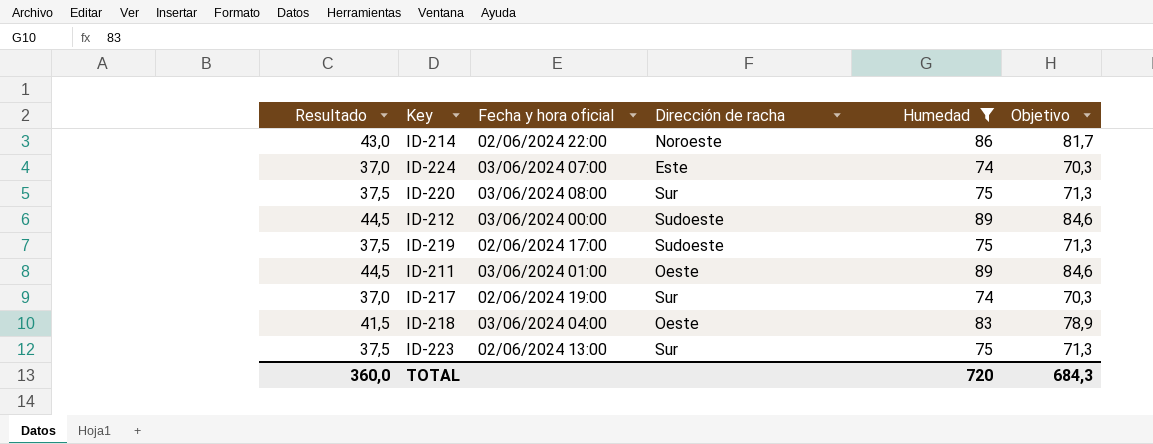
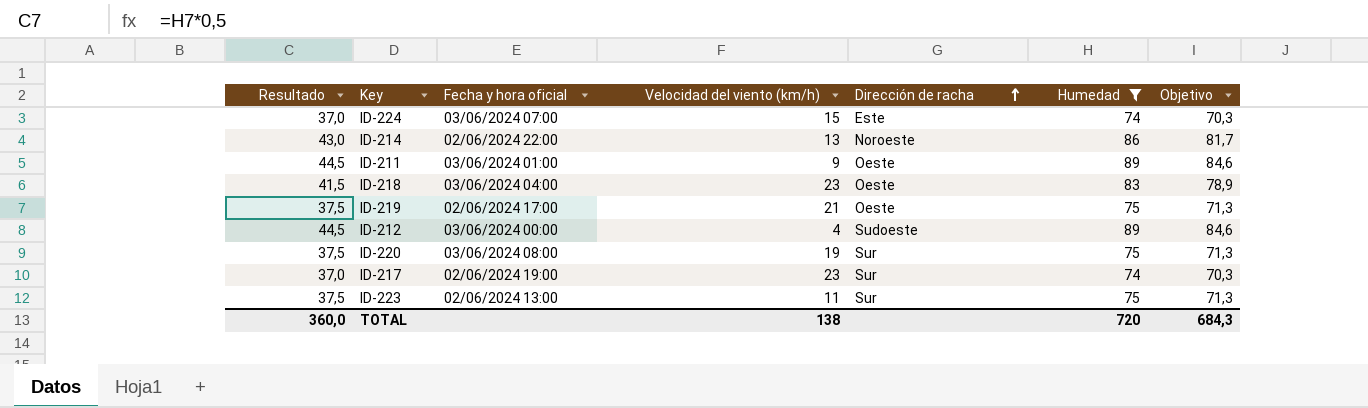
row order: none -> Dirección de racha ascending
column Velocidad del viento (km/h) | position: none -> 4
ID-219 | Dirección de racha: Sudoeste -> Oeste

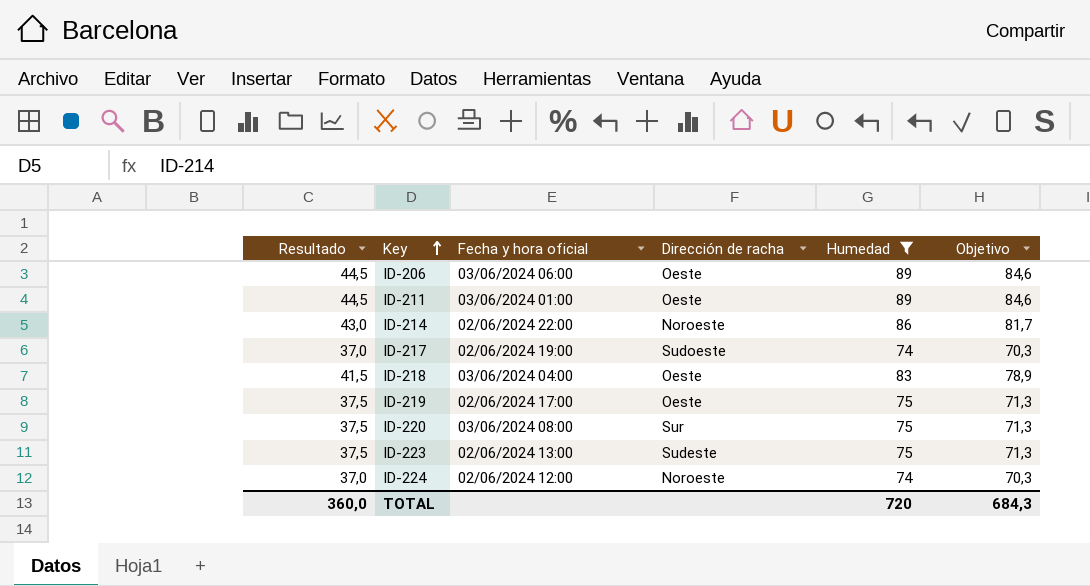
row order: Dirección de racha ascending -> Key ascending
column Velocidad del viento (km/h) | position: 4 -> none
row ID-212: 44,5 | 03/06/2024 00:00 | 4 | Sudoeste | 89 | 84,6 -> none
row ID-206: none -> 44,5 | 03/06/2024 06:00 | Oeste | 89 | 84,6
ID-217 | Dirección de racha: Sur -> Sudoeste
ID-223 | Dirección de racha: Sur -> Sudeste
ID-224 | Fecha y hora oficial: 03/06/2024 07:00 -> 02/06/2024 12:00
ID-224 | Dirección de racha: Este -> Noroeste

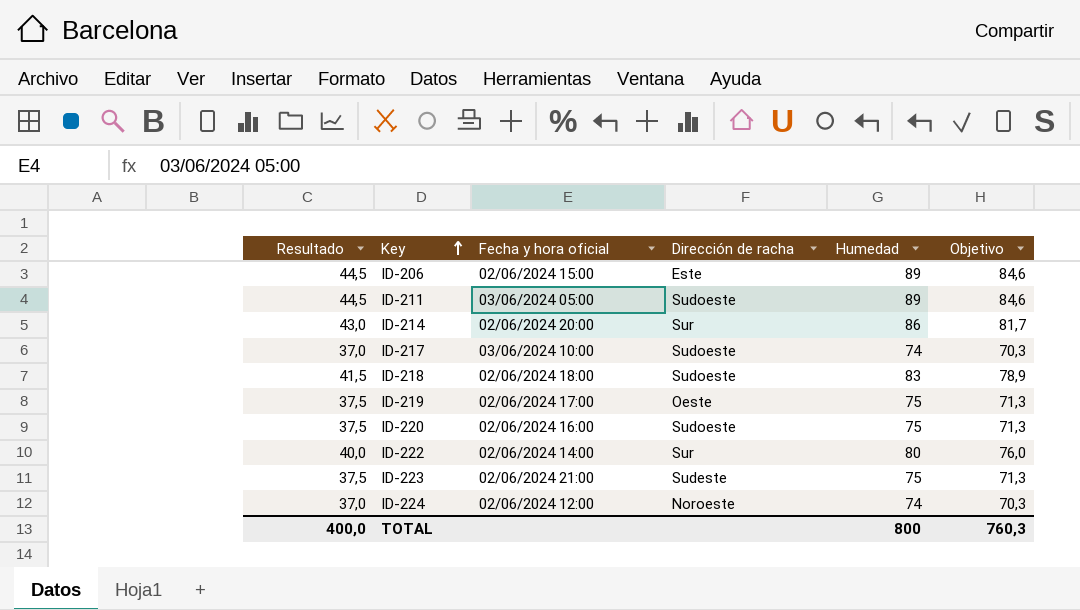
filter: Humedad != 80 -> none
ID-206 | Fecha y hora oficial: 03/06/2024 06:00 -> 02/06/2024 15:00
ID-206 | Dirección de racha: Oeste -> Este
ID-211 | Fecha y hora oficial: 03/06/2024 01:00 -> 03/06/2024 05:00
ID-211 | Dirección de racha: Oeste -> Sudoeste
ID-214 | Fecha y hora oficial: 02/06/2024 22:00 -> 02/06/2024 20:00
ID-214 | Dirección de racha: Noroeste -> Sur
ID-217 | Fecha y hora oficial: 02/06/2024 19:00 -> 03/06/2024 10:00
ID-218 | Fecha y hora oficial: 03/06/2024 04:00 -> 02/06/2024 18:00
ID-218 | Dirección de racha: Oeste -> Sudoeste
ID-220 | Fecha y hora oficial: 03/06/2024 08:00 -> 02/06/2024 16:00
ID-220 | Dirección de racha: Sur -> Sudoeste
ID-223 | Fecha y hora oficial: 02/06/2024 13:00 -> 02/06/2024 21:00
TOTAL | Resultado: 360,0 -> 400,0
TOTAL | Humedad: 720 -> 800
TOTAL | Objetivo: 684,3 -> 760,3

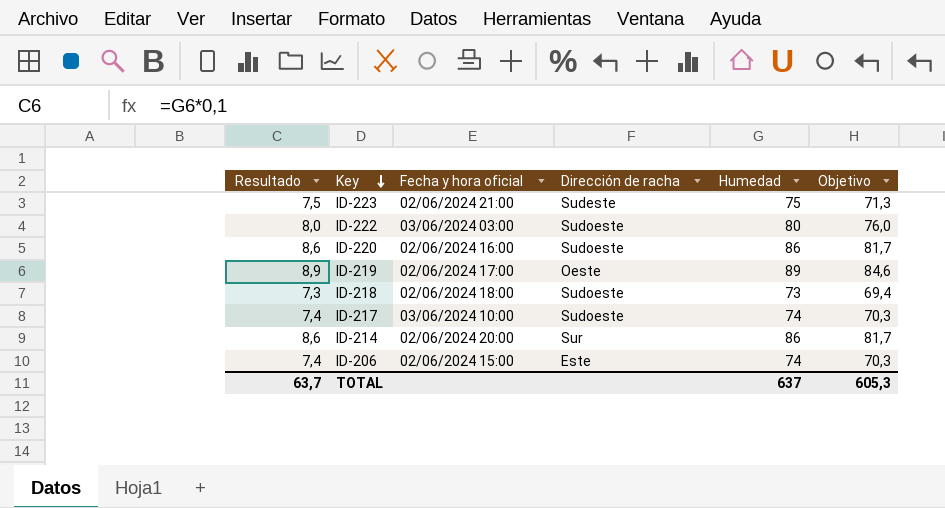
row order: Key ascending -> Key descending
column Resultado | formula: [Humedad] * 0,5 -> [Humedad] * 0,1
row ID-211: 44,5 | 03/06/2024 05:00 | Sudoeste | 89 | 84,6 -> none
row ID-224: 37,0 | 02/06/2024 12:00 | Noroeste | 74 | 70,3 -> none
ID-222 | Fecha y hora oficial: 02/06/2024 14:00 -> 03/06/2024 03:00
ID-222 | Dirección de racha: Sur -> Sudoeste
ID-220 | Humedad: 75 -> 86
ID-220 | Objetivo: 71,3 -> 81,7
ID-219 | Humedad: 75 -> 89
ID-219 | Objetivo: 71,3 -> 84,6
ID-218 | Humedad: 83 -> 73
ID-218 | Objetivo: 78,9 -> 69,4
ID-206 | Humedad: 89 -> 74
ID-206 | Objetivo: 84,6 -> 70,3
TOTAL | Resultado: 400,0 -> 63,7
TOTAL | Humedad: 800 -> 637
TOTAL | Objetivo: 760,3 -> 605,3

